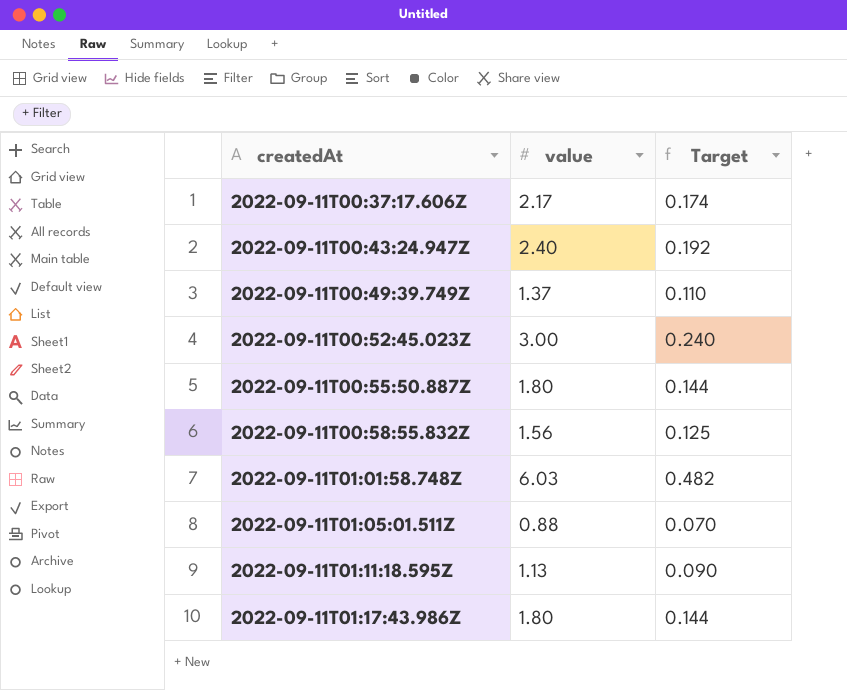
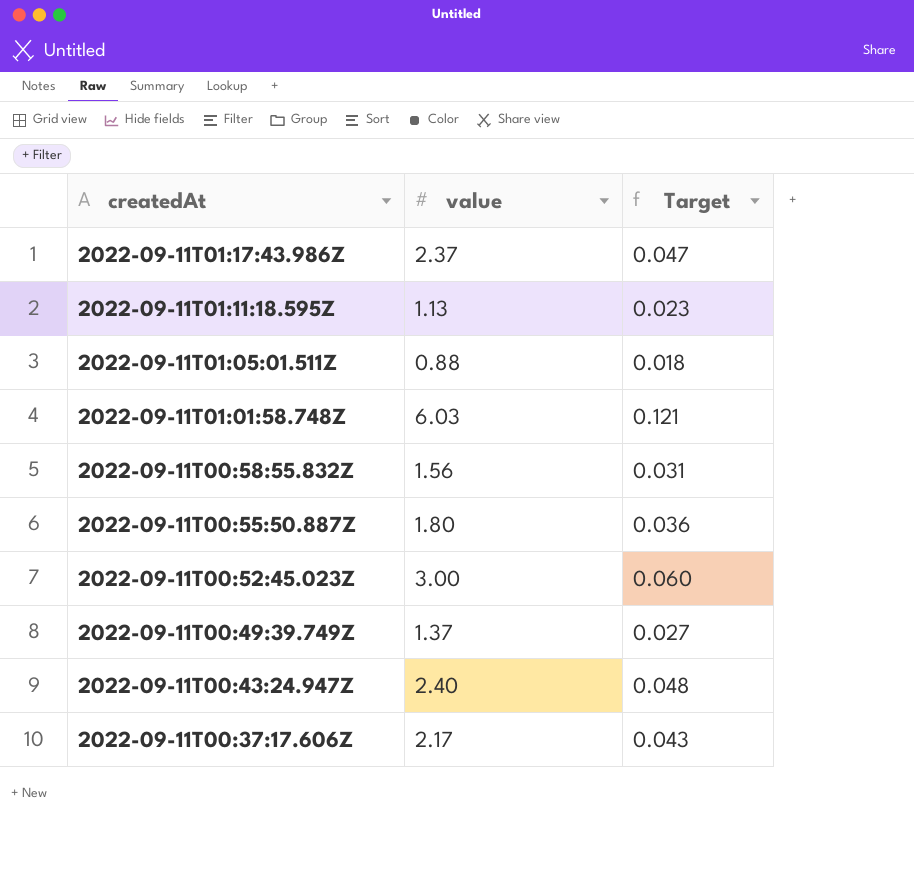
row order: createdAt ascending -> createdAt descending
column Target | formula: [value] * 0.08 -> [value] * 0.02
2022-09-11T01:17:43.986Z | value: 1.80 -> 2.37

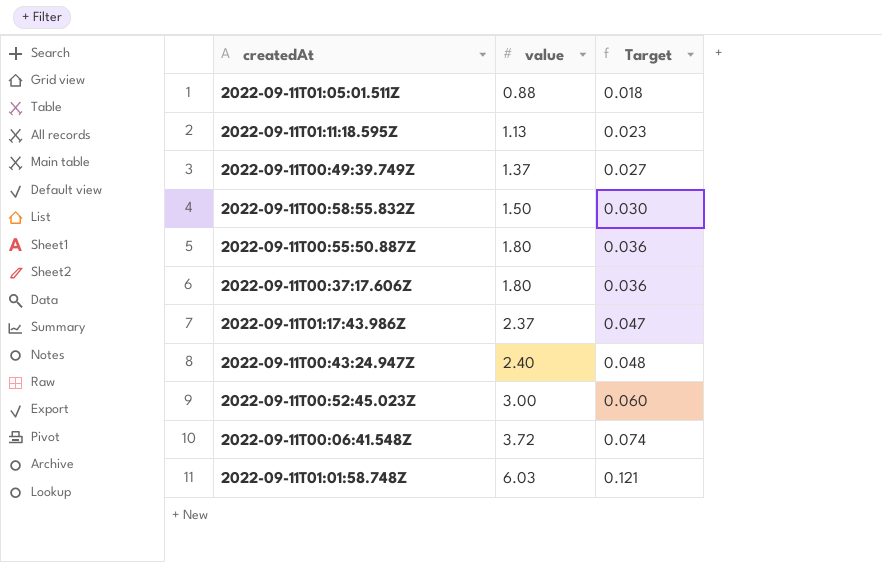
row order: createdAt descending -> value ascending
2022-09-11T00:58:55.832Z | value: 1.56 -> 1.50
2022-09-11T00:58:55.832Z | Target: 0.031 -> 0.030
2022-09-11T00:37:17.606Z | value: 2.17 -> 1.80
2022-09-11T00:37:17.606Z | Target: 0.043 -> 0.036
row 2022-09-11T00:06:41.548Z: none -> 3.72 | 0.074

